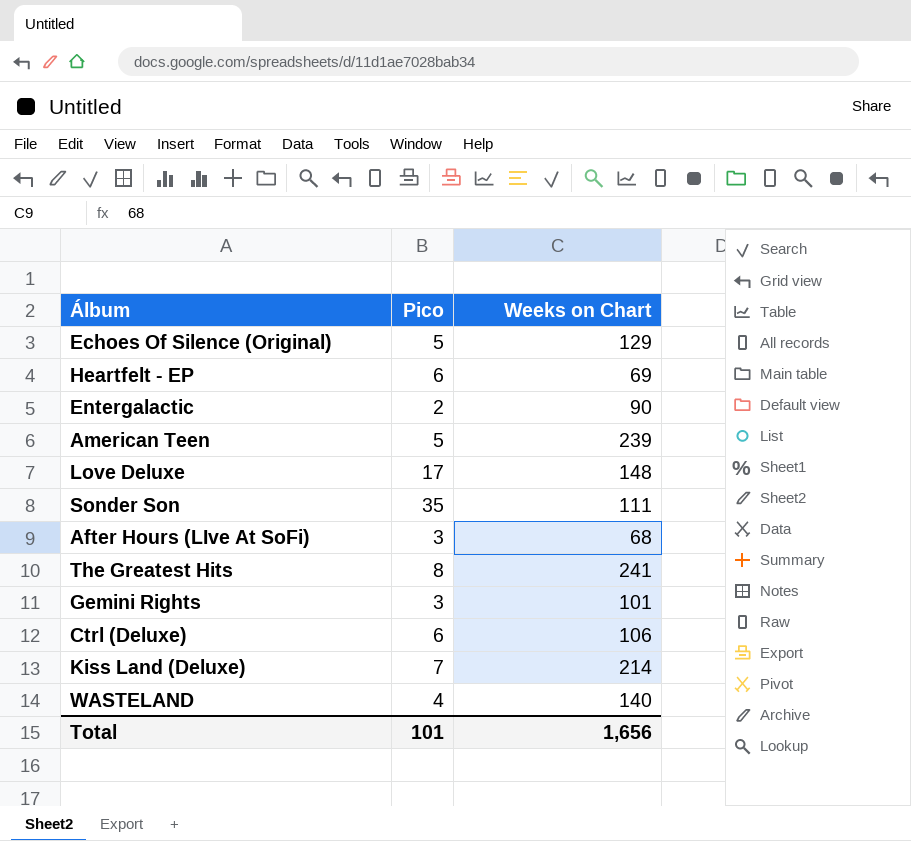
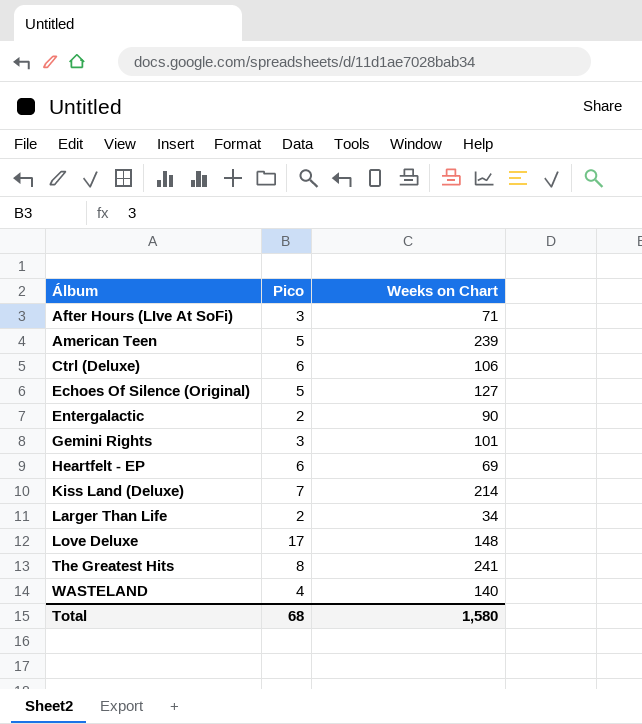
row order: none -> Álbum ascending
row Sonder Son: 35 | 111 -> none
After Hours (LIve At SoFi) | Weeks on Chart: 68 -> 71
Echoes Of Silence (Original) | Weeks on Chart: 129 -> 127
row Larger Than Life: none -> 2 | 34
Total | Pico: 101 -> 68
Total | Weeks on Chart: 1,656 -> 1,580

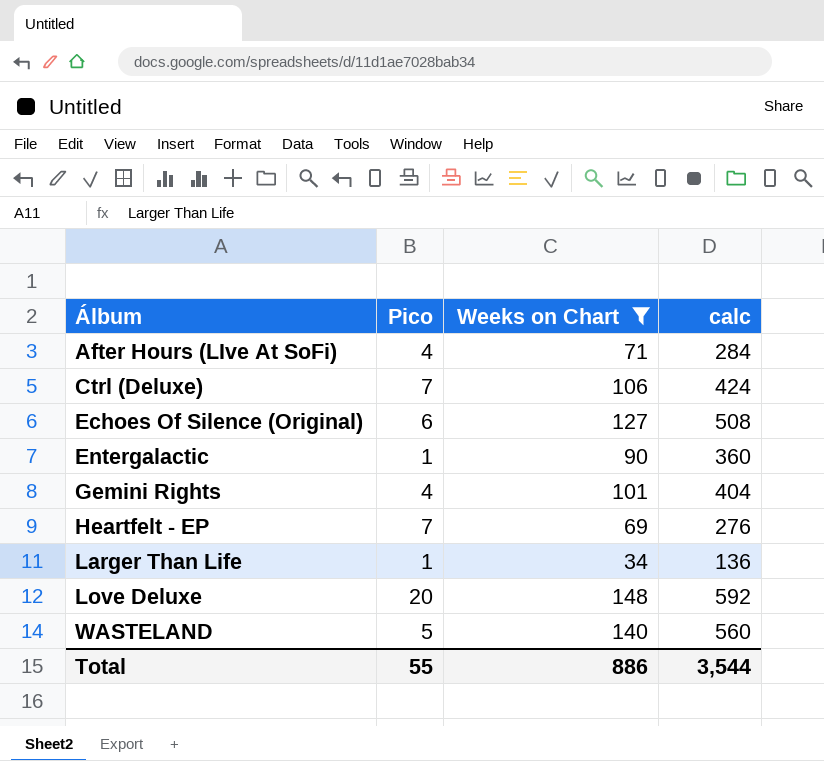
filter: none -> Weeks on Chart <= 148
column calc | formula: none -> [Weeks on Chart] * 4
After Hours (LIve At SoFi) | Pico: 3 -> 4
Ctrl (Deluxe) | Pico: 6 -> 7
Echoes Of Silence (Original) | Pico: 5 -> 6
Entergalactic | Pico: 2 -> 1
Gemini Rights | Pico: 3 -> 4
Heartfelt - EP | Pico: 6 -> 7
Larger Than Life | Pico: 2 -> 1
Love Deluxe | Pico: 17 -> 20
WASTELAND | Pico: 4 -> 5
Total | Pico: 68 -> 55
Total | Weeks on Chart: 1,580 -> 886

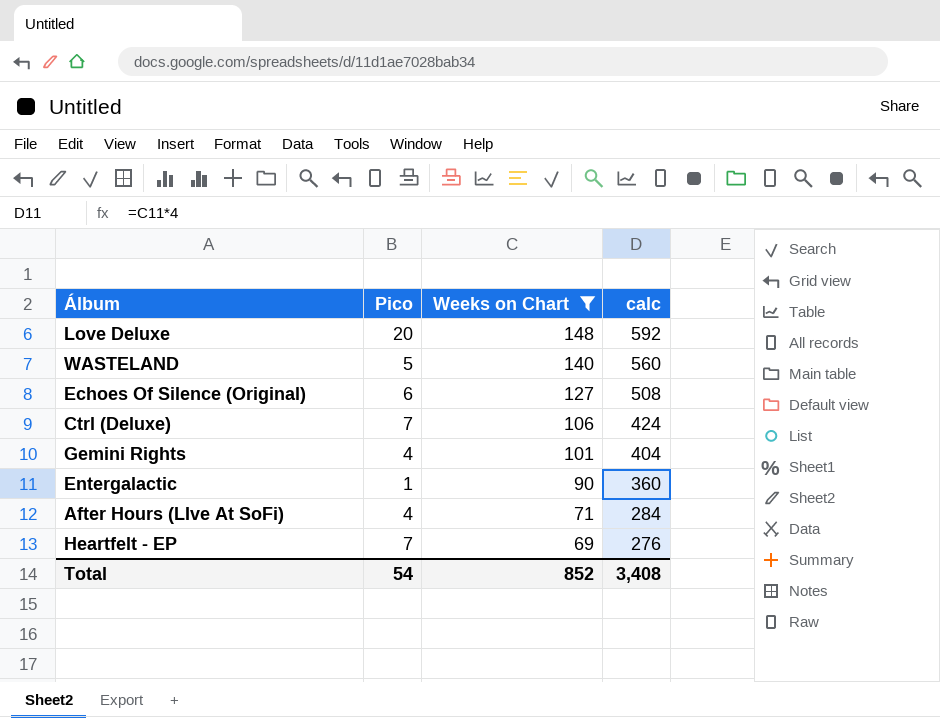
row order: Álbum ascending -> Weeks on Chart descending
row Larger Than Life: 1 | 34 | 136 -> none
Total | Pico: 55 -> 54
Total | Weeks on Chart: 886 -> 852
Total | calc: 3,544 -> 3,408

